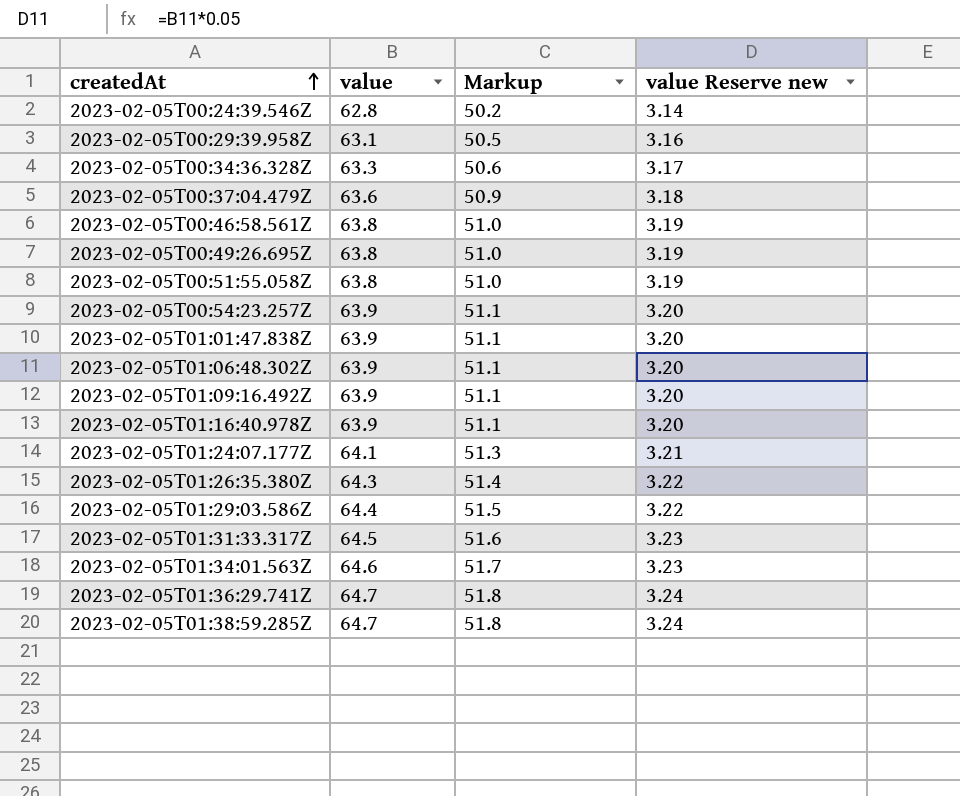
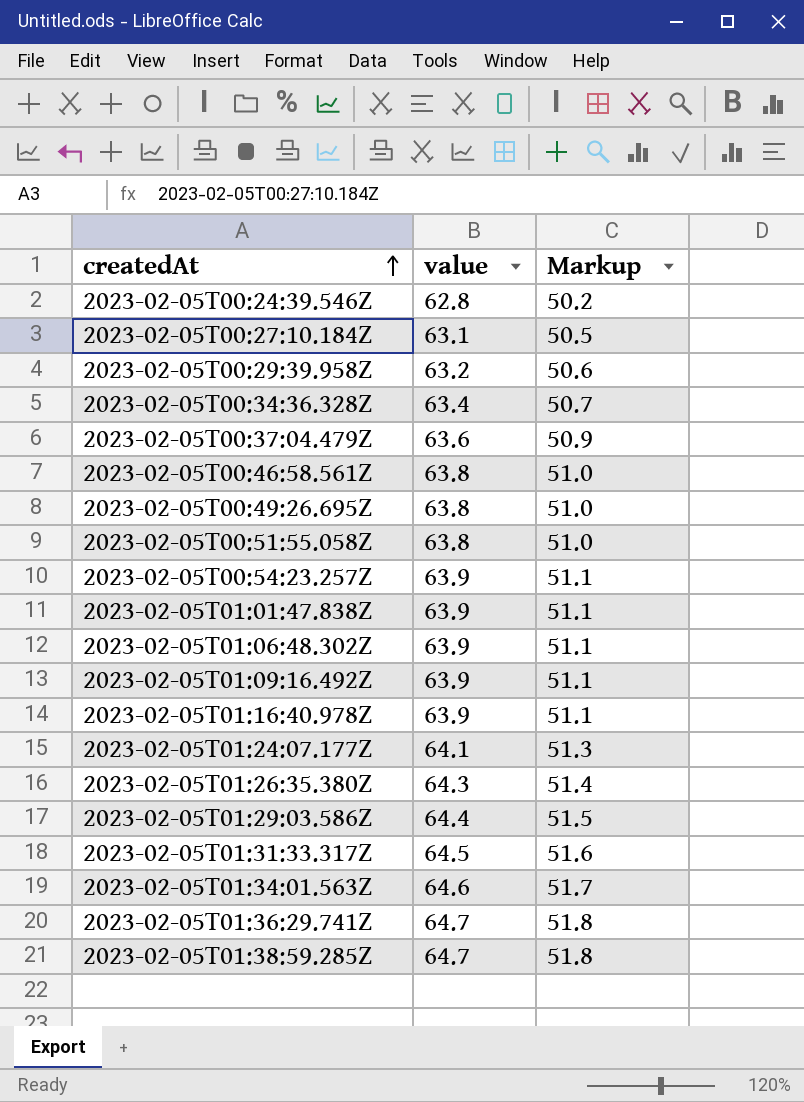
column value Reserve new | formula: [value] * 0.05 -> none
row 2023-02-05T00:27:10.184Z: none -> 63.1 | 50.5
2023-02-05T00:29:39.958Z | value: 63.1 -> 63.2
2023-02-05T00:29:39.958Z | Markup: 50.5 -> 50.6
2023-02-05T00:34:36.328Z | value: 63.3 -> 63.4
2023-02-05T00:34:36.328Z | Markup: 50.6 -> 50.7

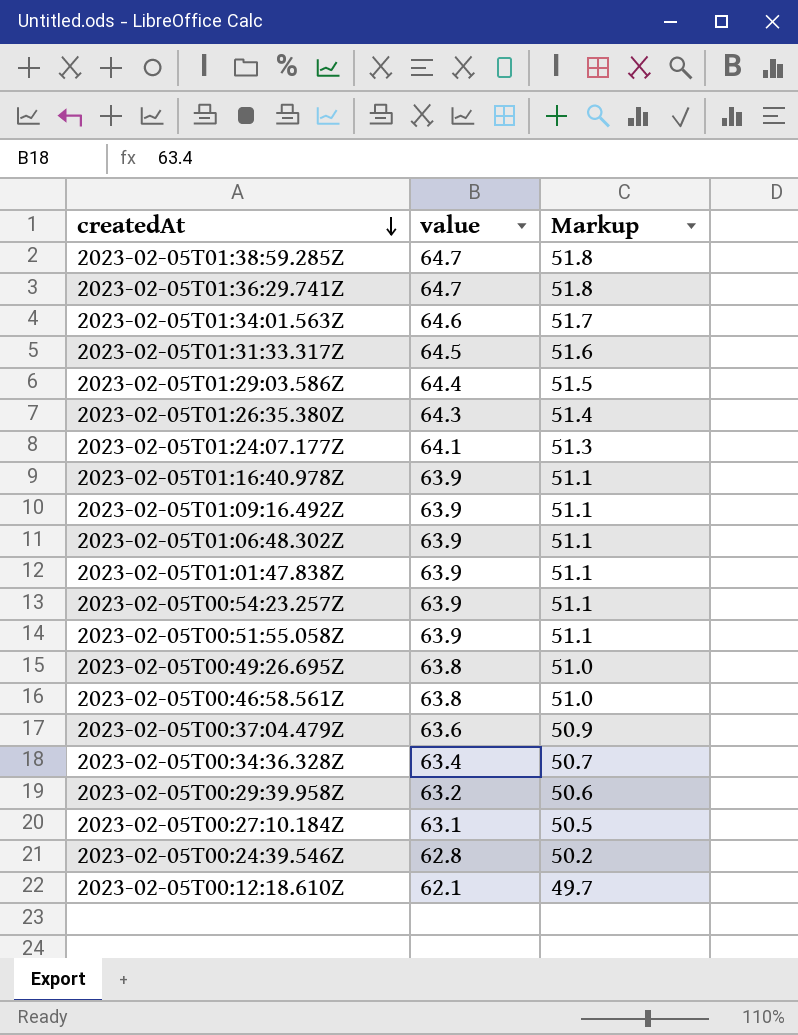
row order: createdAt ascending -> createdAt descending
2023-02-05T00:51:55.058Z | value: 63.8 -> 63.9
2023-02-05T00:51:55.058Z | Markup: 51.0 -> 51.1
row 2023-02-05T00:12:18.610Z: none -> 62.1 | 49.7

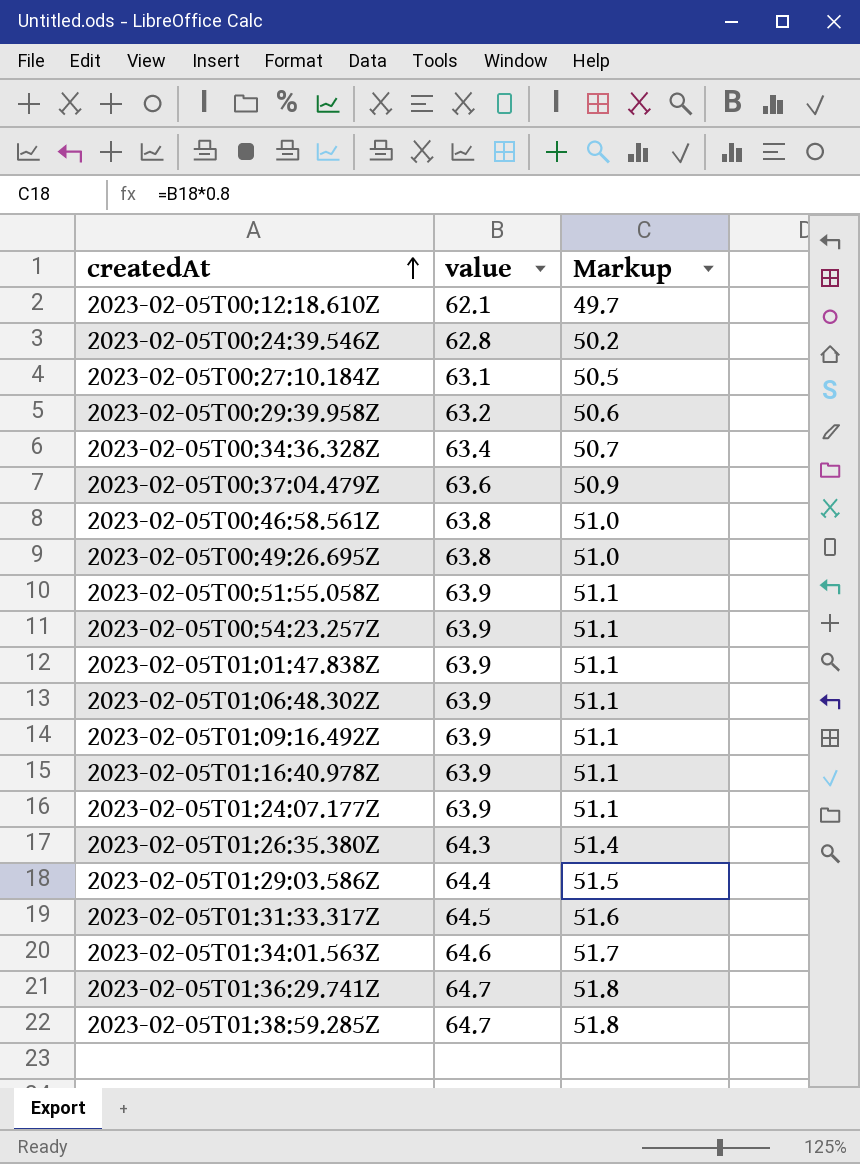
row order: createdAt descending -> createdAt ascending
2023-02-05T01:24:07.177Z | value: 64.1 -> 63.9
2023-02-05T01:24:07.177Z | Markup: 51.3 -> 51.1

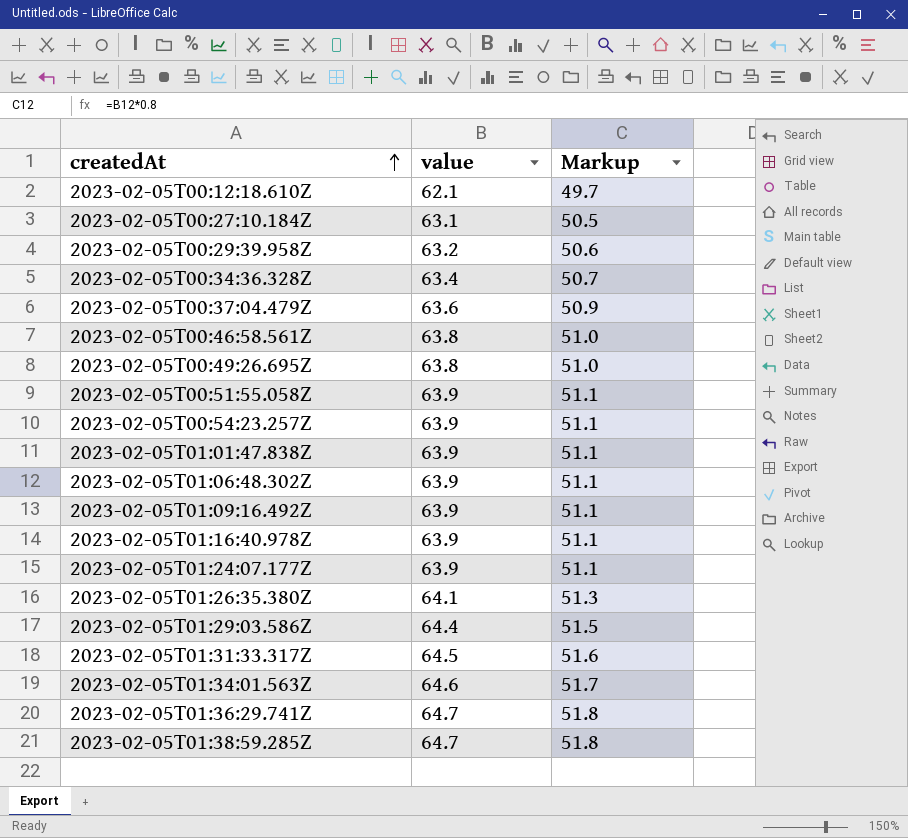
row 2023-02-05T00:24:39.546Z: 62.8 | 50.2 -> none
2023-02-05T01:26:35.380Z | value: 64.3 -> 64.1
2023-02-05T01:26:35.380Z | Markup: 51.4 -> 51.3

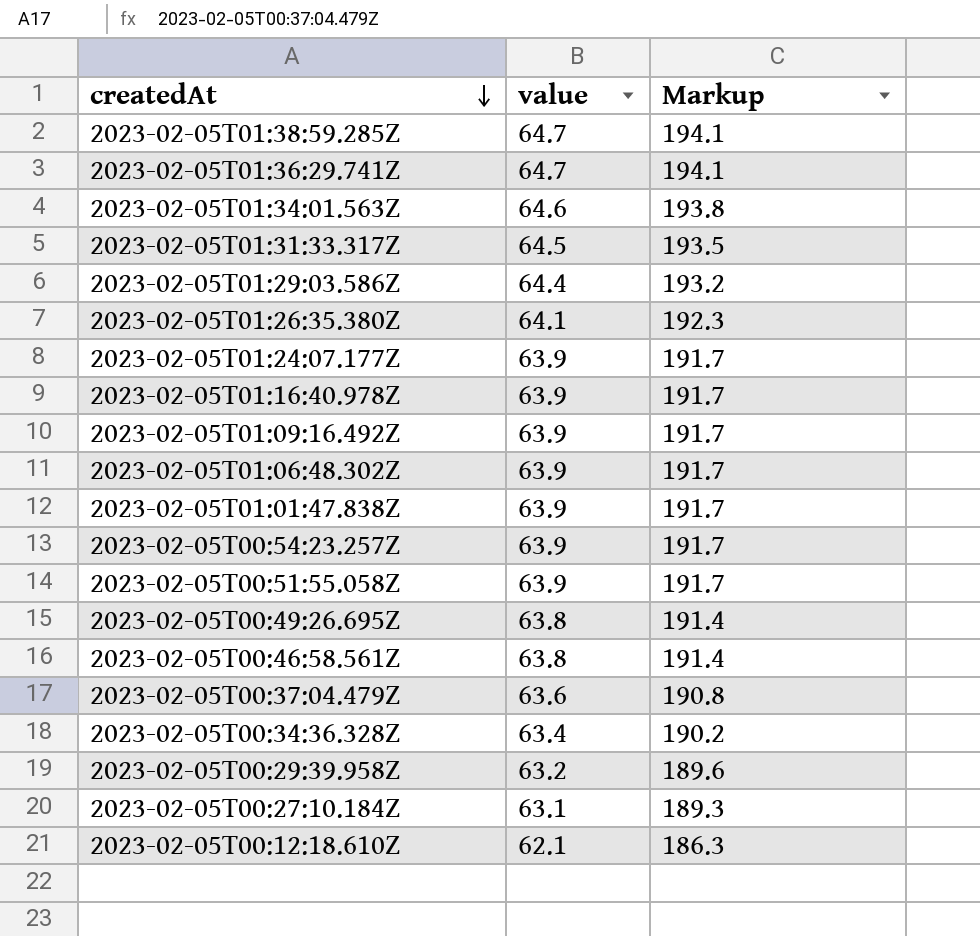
row order: createdAt ascending -> createdAt descending
column Markup | formula: [value] * 0.8 -> [value] * 3

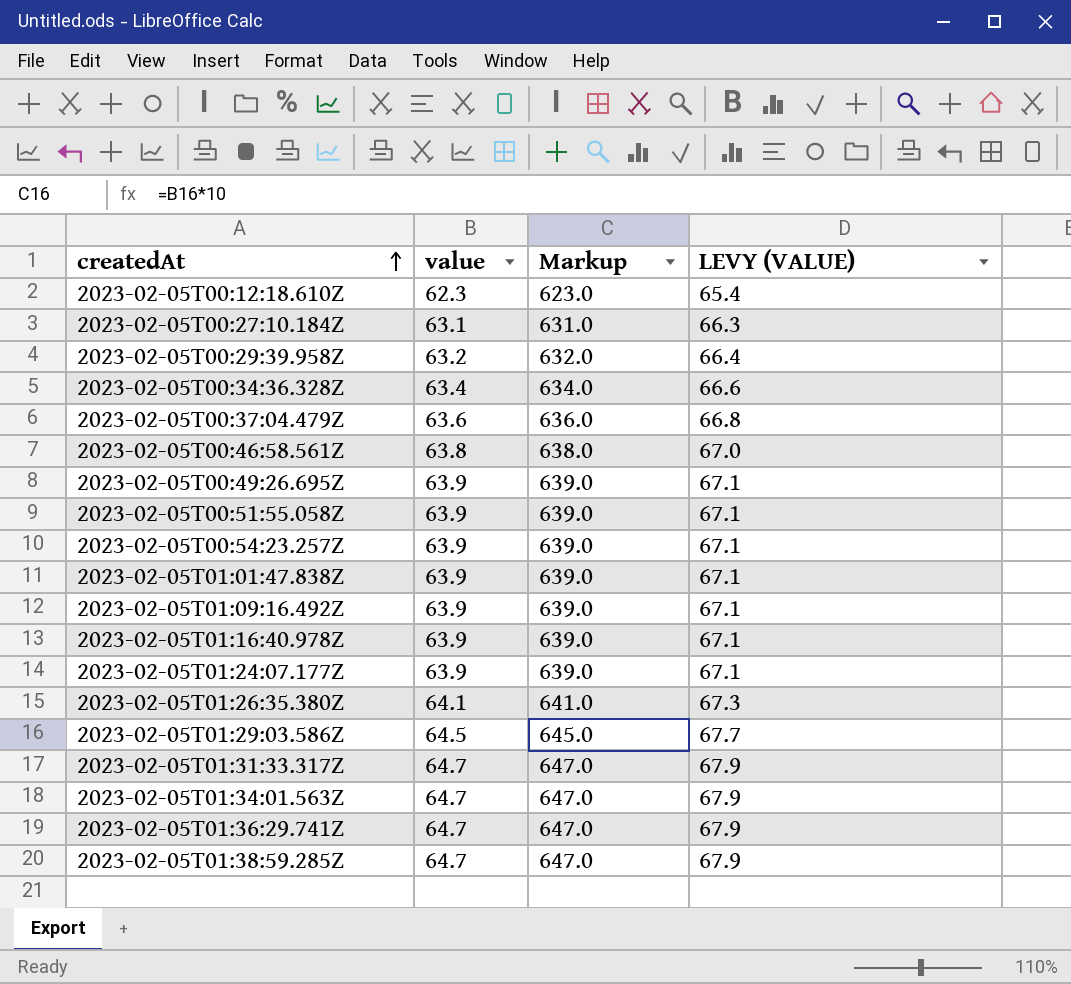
row order: createdAt descending -> createdAt ascending
column Markup | formula: [value] * 3 -> [value] * 10
column LEVY (VALUE) | formula: none -> [value] * 1.05
row 2023-02-05T01:06:48.302Z: 63.9 | 191.7 -> none
2023-02-05T00:12:18.610Z | value: 62.1 -> 62.3
2023-02-05T00:49:26.695Z | value: 63.8 -> 63.9
2023-02-05T01:29:03.586Z | value: 64.4 -> 64.5
2023-02-05T01:31:33.317Z | value: 64.5 -> 64.7
2023-02-05T01:34:01.563Z | value: 64.6 -> 64.7

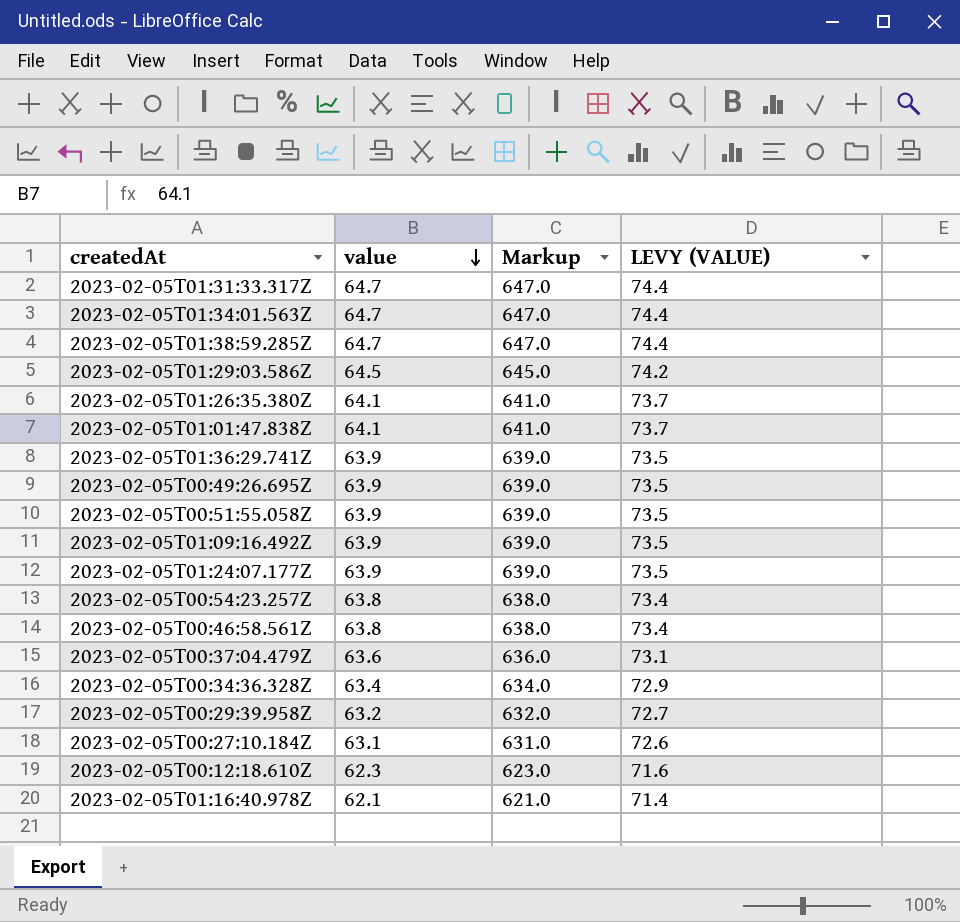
row order: createdAt ascending -> value descending
column LEVY (VALUE) | formula: [value] * 1.05 -> [value] * 1.15
2023-02-05T01:01:47.838Z | value: 63.9 -> 64.1
2023-02-05T01:01:47.838Z | Markup: 639.0 -> 641.0
2023-02-05T01:36:29.741Z | value: 64.7 -> 63.9
2023-02-05T01:36:29.741Z | Markup: 647.0 -> 639.0
2023-02-05T00:54:23.257Z | value: 63.9 -> 63.8
2023-02-05T00:54:23.257Z | Markup: 639.0 -> 638.0
2023-02-05T01:16:40.978Z | value: 63.9 -> 62.1
2023-02-05T01:16:40.978Z | Markup: 639.0 -> 621.0

